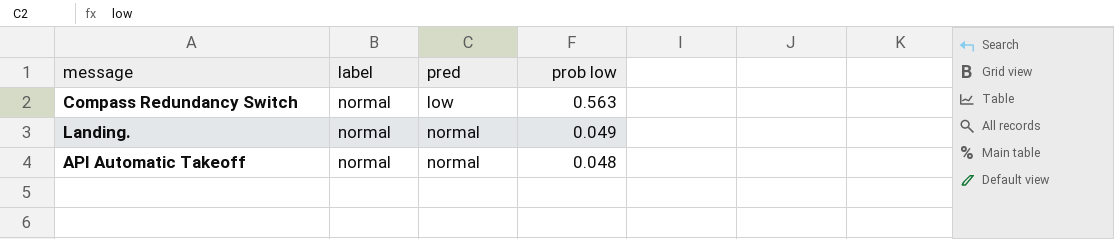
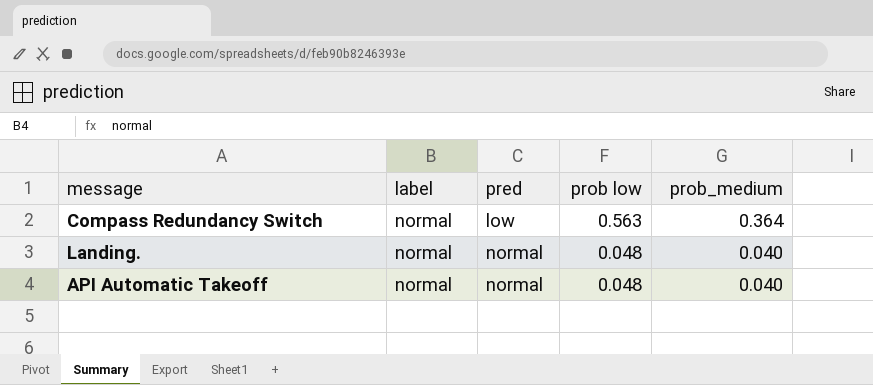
column prob_medium | position: none -> 5
Landing. | prob low: 0.049 -> 0.048

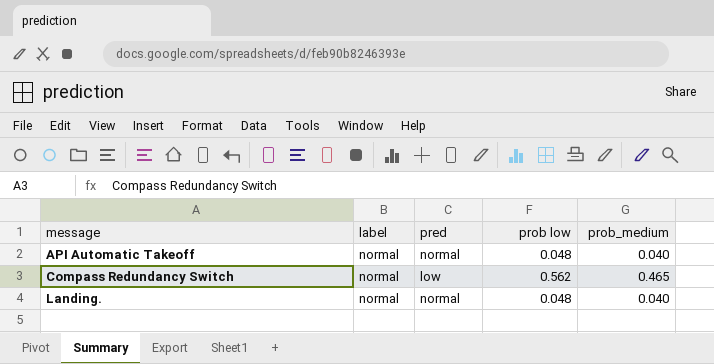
row order: pred ascending -> message ascending
Compass Redundancy Switch | prob low: 0.563 -> 0.562
Compass Redundancy Switch | prob_medium: 0.364 -> 0.465

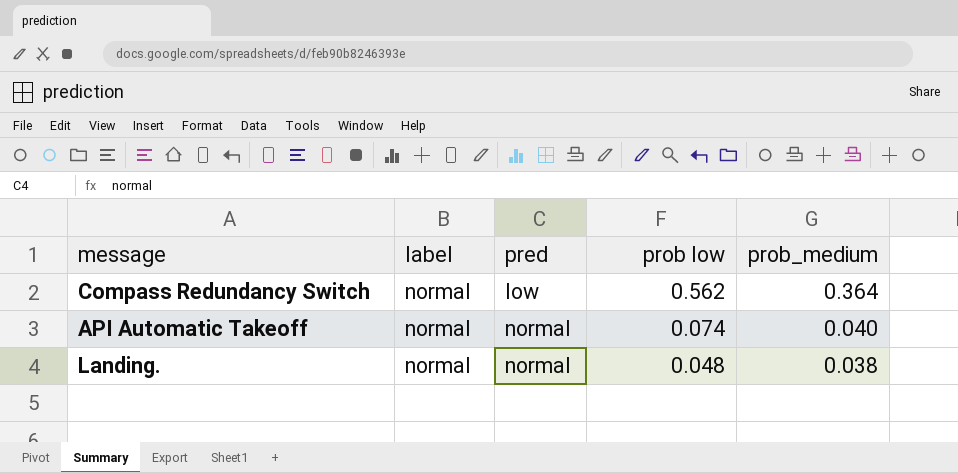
row order: message ascending -> pred ascending
Compass Redundancy Switch | prob_medium: 0.465 -> 0.364
API Automatic Takeoff | prob low: 0.048 -> 0.074
Landing. | prob_medium: 0.040 -> 0.038

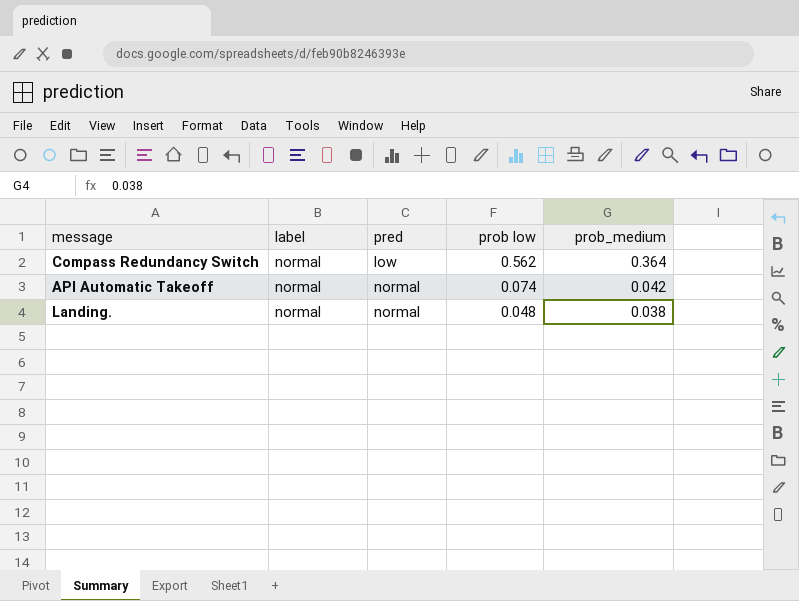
API Automatic Takeoff | prob_medium: 0.040 -> 0.042

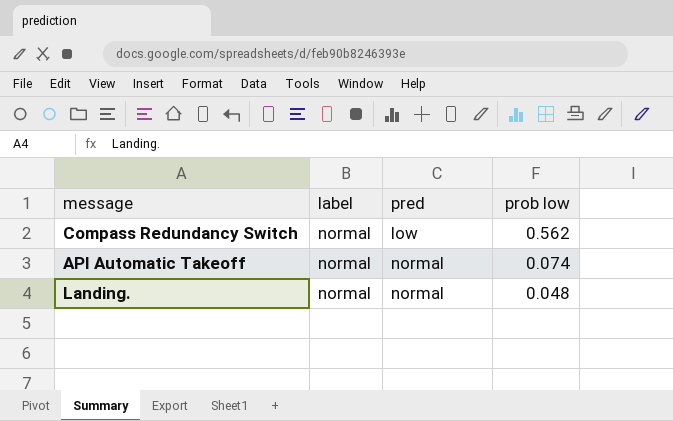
column prob_medium | position: 5 -> none

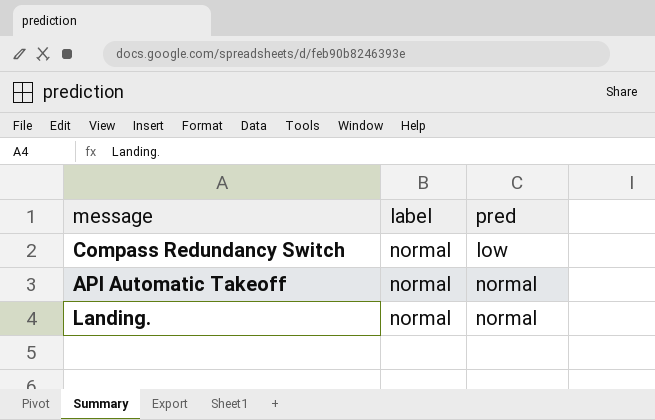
column prob low | position: 4 -> none

